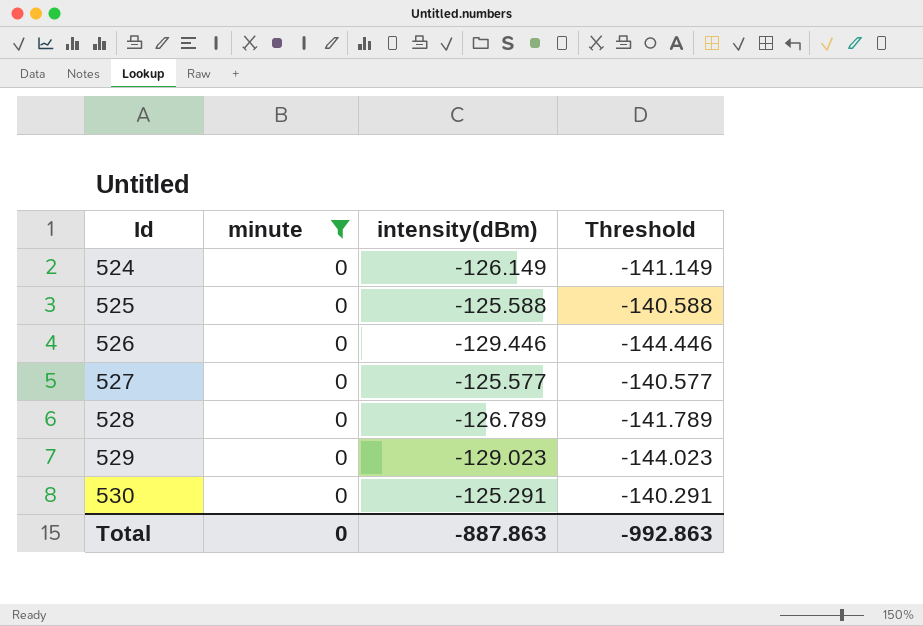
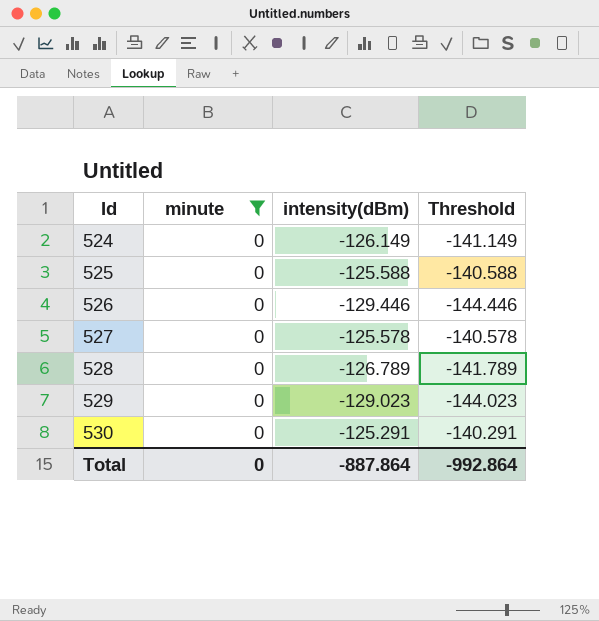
527 | intensity(dBm): -125.577 -> -125.578
527 | Threshold: -140.577 -> -140.578
Total | intensity(dBm): -887.863 -> -887.864
Total | Threshold: -992.863 -> -992.864

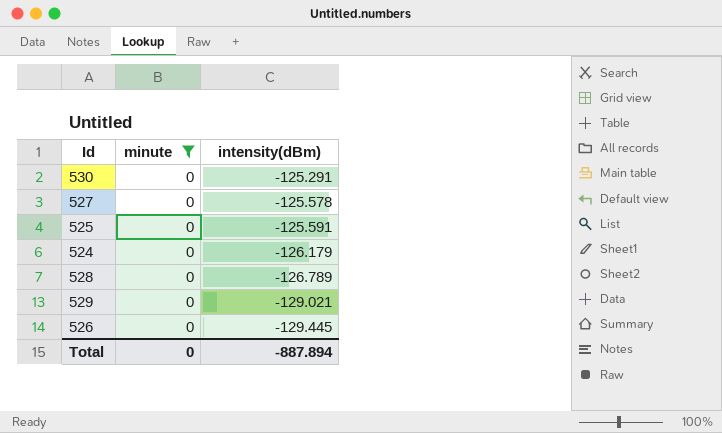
row order: Id ascending -> intensity(dBm) descending
column Threshold | formula: [intensity(dBm)] - 15 -> none
525 | intensity(dBm): -125.588 -> -125.591
524 | intensity(dBm): -126.149 -> -126.179
529 | intensity(dBm): -129.023 -> -129.021
526 | intensity(dBm): -129.446 -> -129.445
Total | intensity(dBm): -887.864 -> -887.894

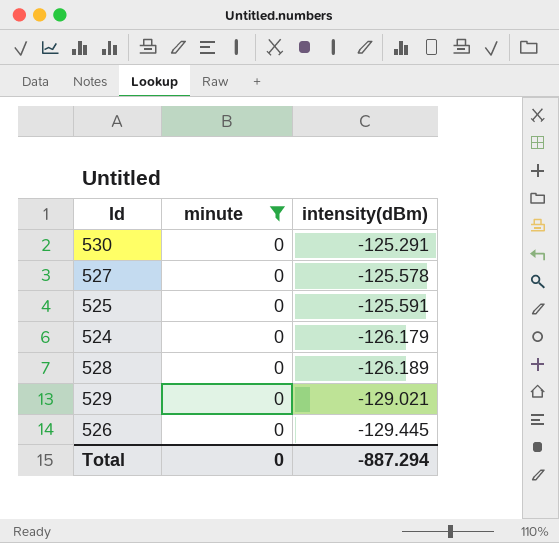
528 | intensity(dBm): -126.789 -> -126.189
Total | intensity(dBm): -887.894 -> -887.294

